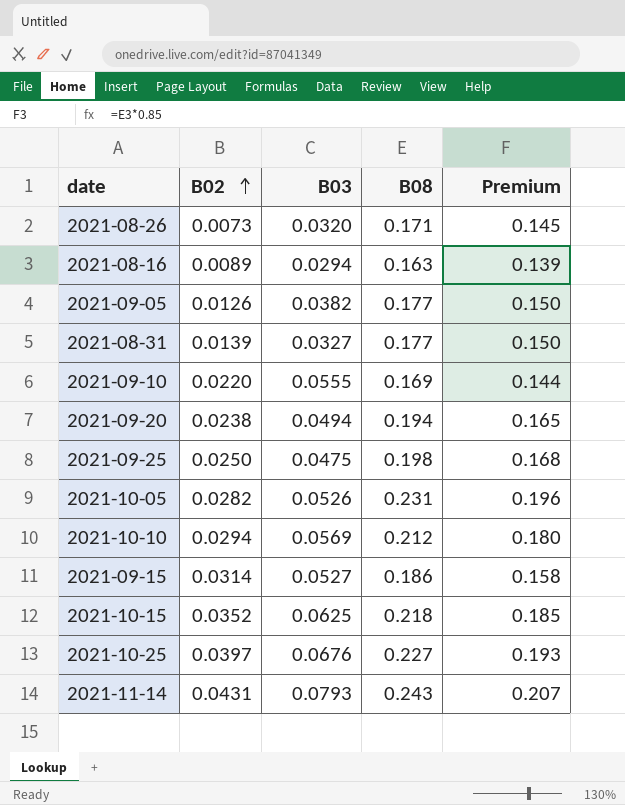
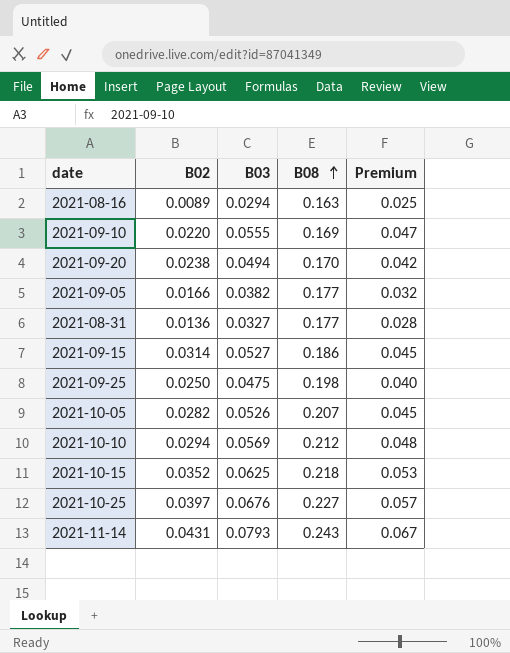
row order: B02 ascending -> B08 ascending
column Premium | formula: [B08] * 0.85 -> [B03] * 0.85
row 2021-08-26: 0.0073 | 0.0320 | 0.171 | 0.145 -> none
2021-09-20 | B08: 0.194 -> 0.170
2021-09-05 | B02: 0.0126 -> 0.0166
2021-08-31 | B02: 0.0139 -> 0.0136
2021-10-05 | B08: 0.231 -> 0.207

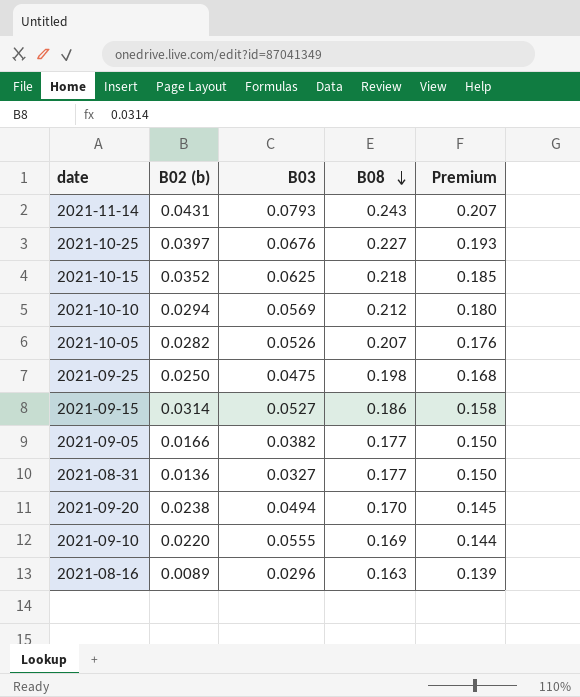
row order: B08 ascending -> B08 descending
column name: B02 -> B02 (b)
column Premium | formula: [B03] * 0.85 -> [B08] * 0.85
2021-08-16 | B03: 0.0294 -> 0.0296

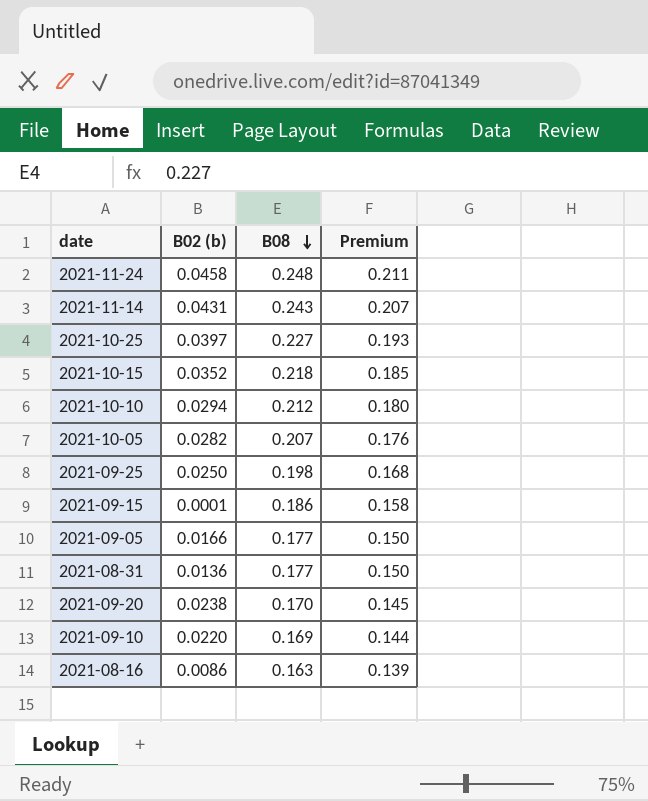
column B03 | position: 3 -> none
row 2021-11-24: none -> 0.0458 | 0.248 | 0.211
2021-09-15 | B02 (b): 0.0314 -> 0.0001
2021-08-16 | B02 (b): 0.0089 -> 0.0086

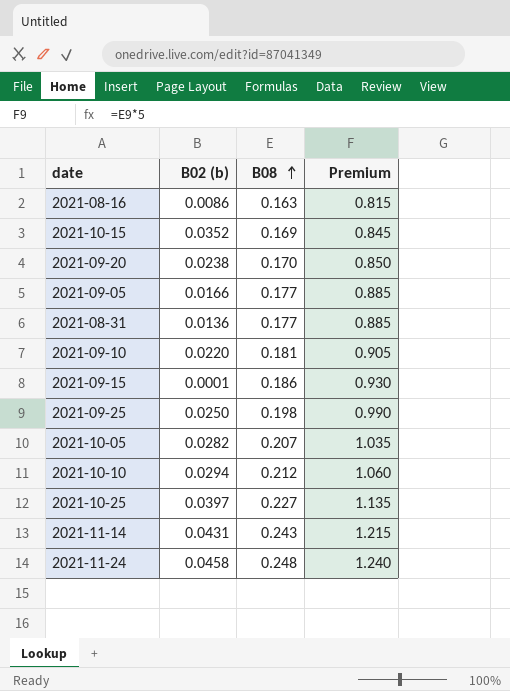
row order: B08 descending -> B08 ascending
column Premium | formula: [B08] * 0.85 -> [B08] * 5
2021-10-15 | B08: 0.218 -> 0.169
2021-09-10 | B08: 0.169 -> 0.181

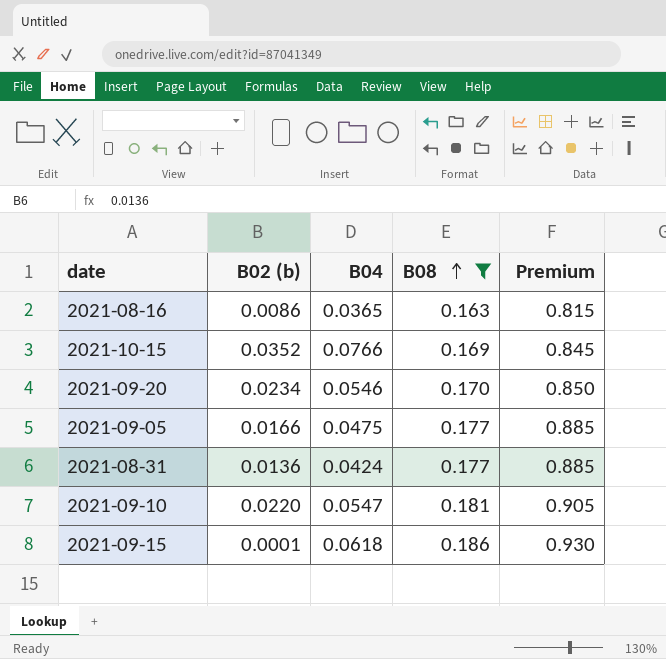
filter: none -> B08 <= 0.186
column B04 | position: none -> 3
2021-09-20 | B02 (b): 0.0238 -> 0.0234

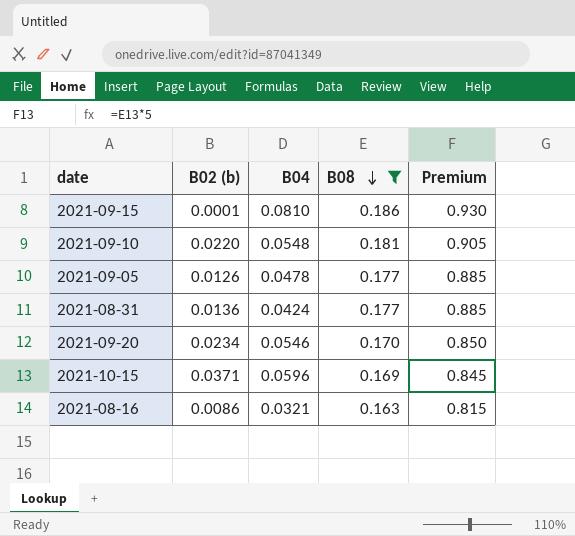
row order: B08 ascending -> B08 descending
2021-09-15 | B04: 0.0618 -> 0.0810
2021-09-10 | B04: 0.0547 -> 0.0548
2021-09-05 | B02 (b): 0.0166 -> 0.0126
2021-09-05 | B04: 0.0475 -> 0.0478
2021-10-15 | B02 (b): 0.0352 -> 0.0371
2021-10-15 | B04: 0.0766 -> 0.0596
2021-08-16 | B04: 0.0365 -> 0.0321

